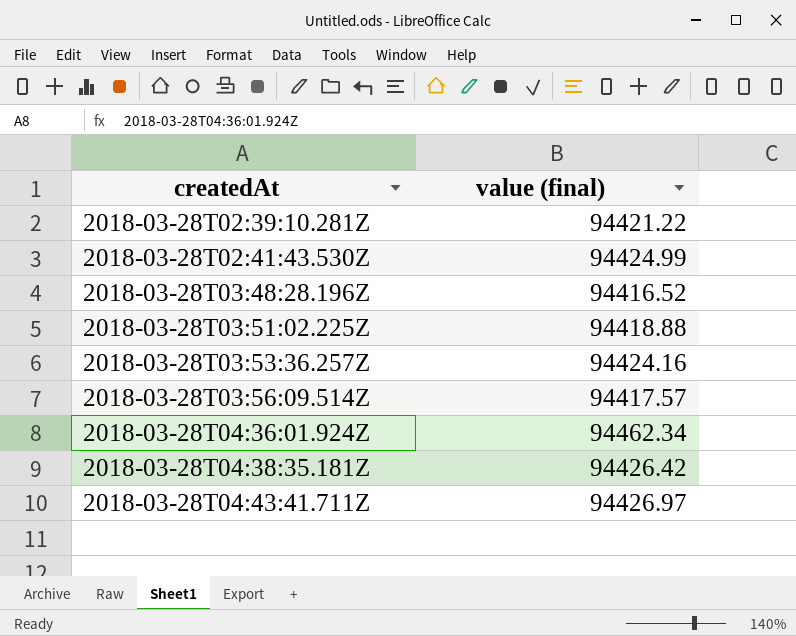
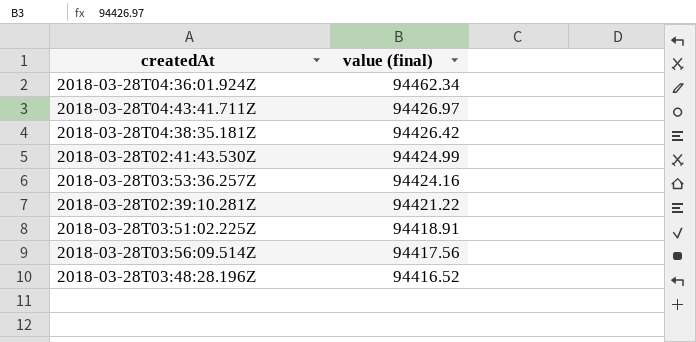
row order: createdAt ascending -> value (final) descending
2018-03-28T03:51:02.225Z | value (final): 94418.88 -> 94418.91
2018-03-28T03:56:09.514Z | value (final): 94417.57 -> 94417.56

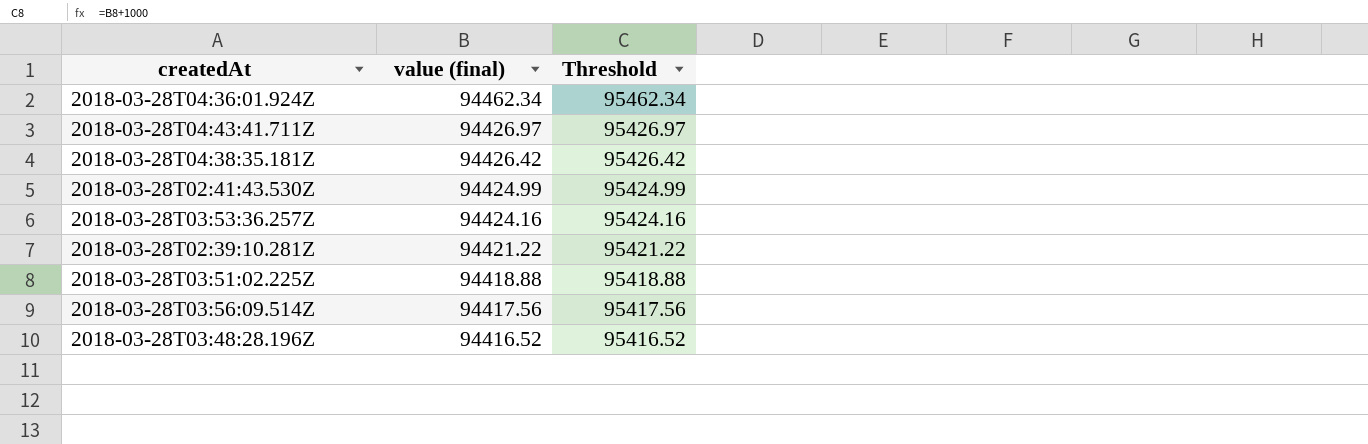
column Threshold | formula: none -> [value (final)] + 1000
2018-03-28T03:51:02.225Z | value (final): 94418.91 -> 94418.88

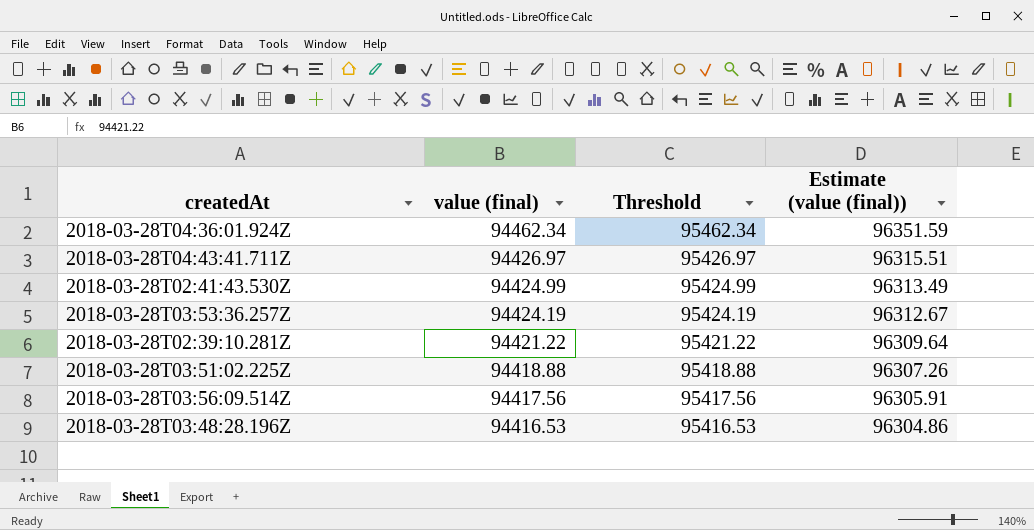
column Estimate (value (final)) | formula: none -> [value (final)] * 1.02
row 2018-03-28T04:38:35.181Z: 94426.42 | 95426.42 -> none
2018-03-28T03:53:36.257Z | value (final): 94424.16 -> 94424.19
2018-03-28T03:53:36.257Z | Threshold: 95424.16 -> 95424.19
2018-03-28T03:48:28.196Z | value (final): 94416.52 -> 94416.53
2018-03-28T03:48:28.196Z | Threshold: 95416.52 -> 95416.53

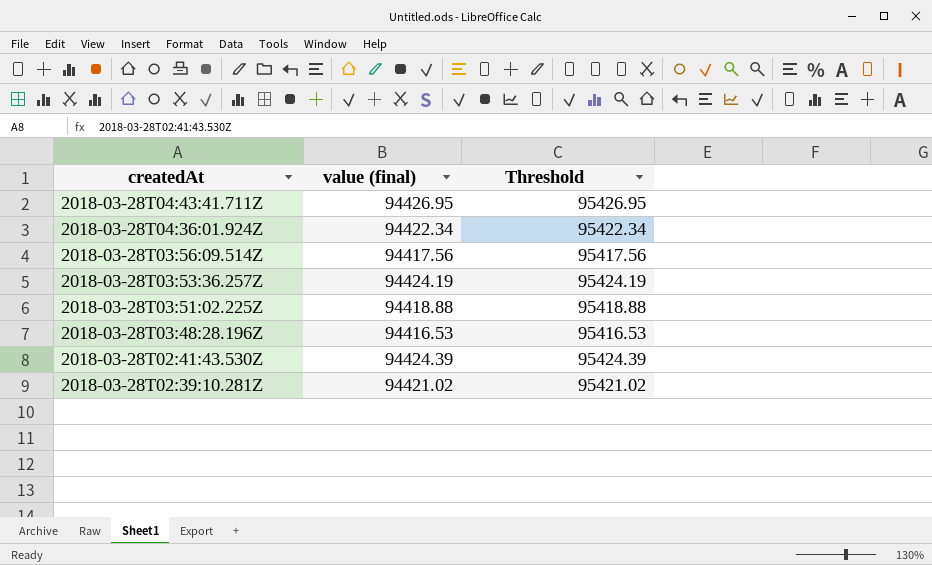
row order: value (final) descending -> createdAt descending
column Estimate (value (final)) | formula: [value (final)] * 1.02 -> none
2018-03-28T04:43:41.711Z | value (final): 94426.97 -> 94426.95
2018-03-28T04:43:41.711Z | Threshold: 95426.97 -> 95426.95
2018-03-28T04:36:01.924Z | value (final): 94462.34 -> 94422.34
2018-03-28T04:36:01.924Z | Threshold: 95462.34 -> 95422.34
2018-03-28T02:41:43.530Z | value (final): 94424.99 -> 94424.39
2018-03-28T02:41:43.530Z | Threshold: 95424.99 -> 95424.39
2018-03-28T02:39:10.281Z | value (final): 94421.22 -> 94421.02
2018-03-28T02:39:10.281Z | Threshold: 95421.22 -> 95421.02

